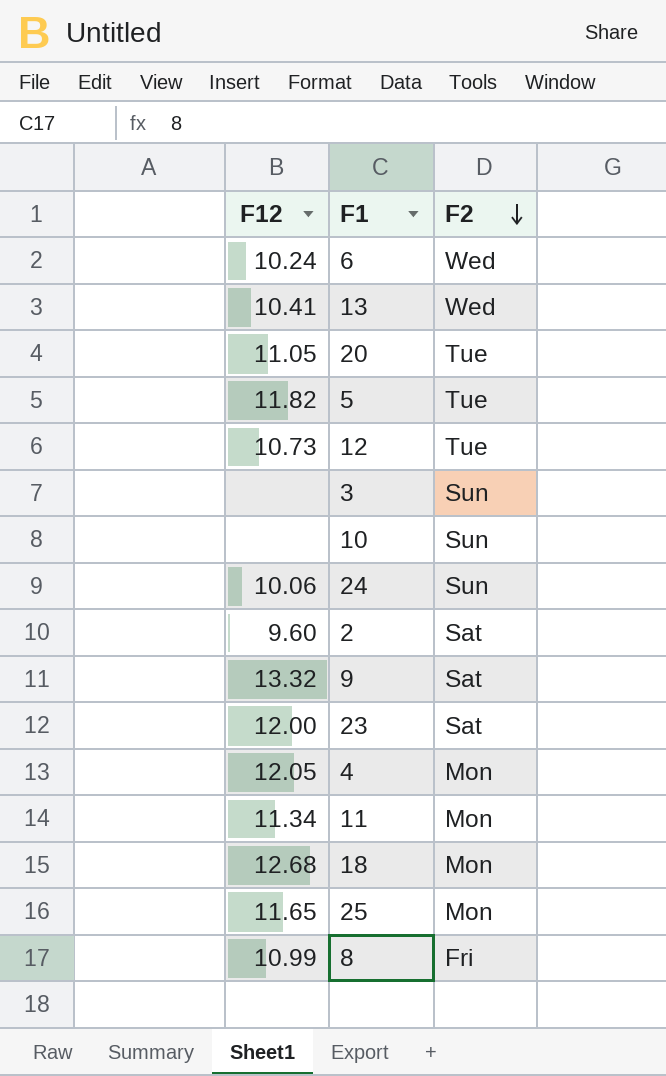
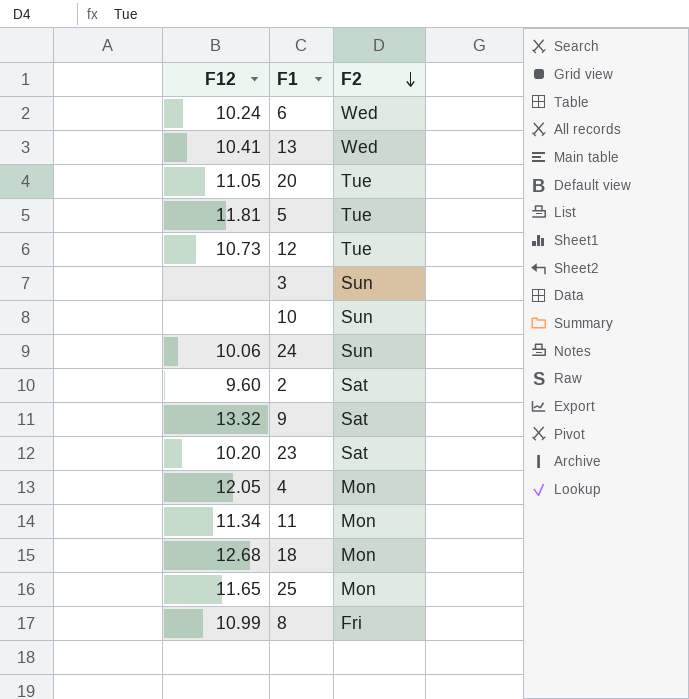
5 | F12: 11.82 -> 11.81
23 | F12: 12.00 -> 10.20

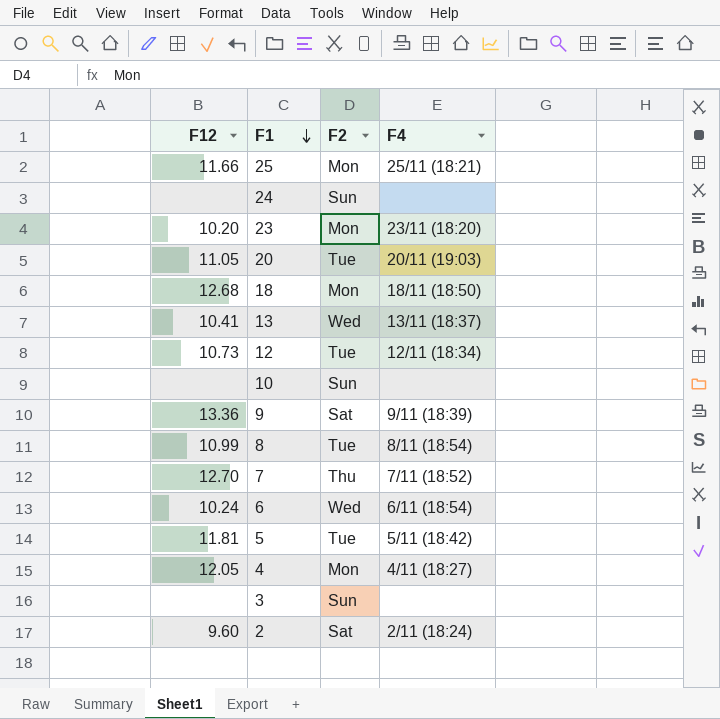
row order: F2 descending -> F1 descending
column F4 | position: none -> 4
row 11: 11.34 | Mon -> none
25 | F12: 11.65 -> 11.66
24 | F12: 10.06 -> none
23 | F2: Sat -> Mon
9 | F12: 13.32 -> 13.36
8 | F2: Fri -> Tue
row 7: none -> 12.70 | Thu | 7/11 (18:52)

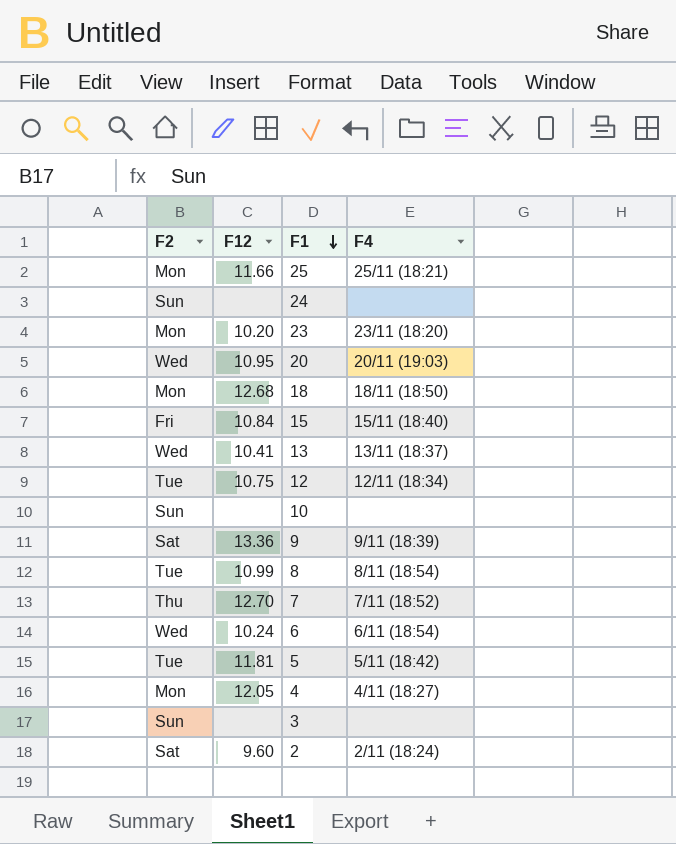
column F2 | position: 3 -> 1
20 | F2: Tue -> Wed
20 | F12: 11.05 -> 10.95
row 15: none -> Fri | 10.84 | 15/11 (18:40)
12 | F12: 10.73 -> 10.75

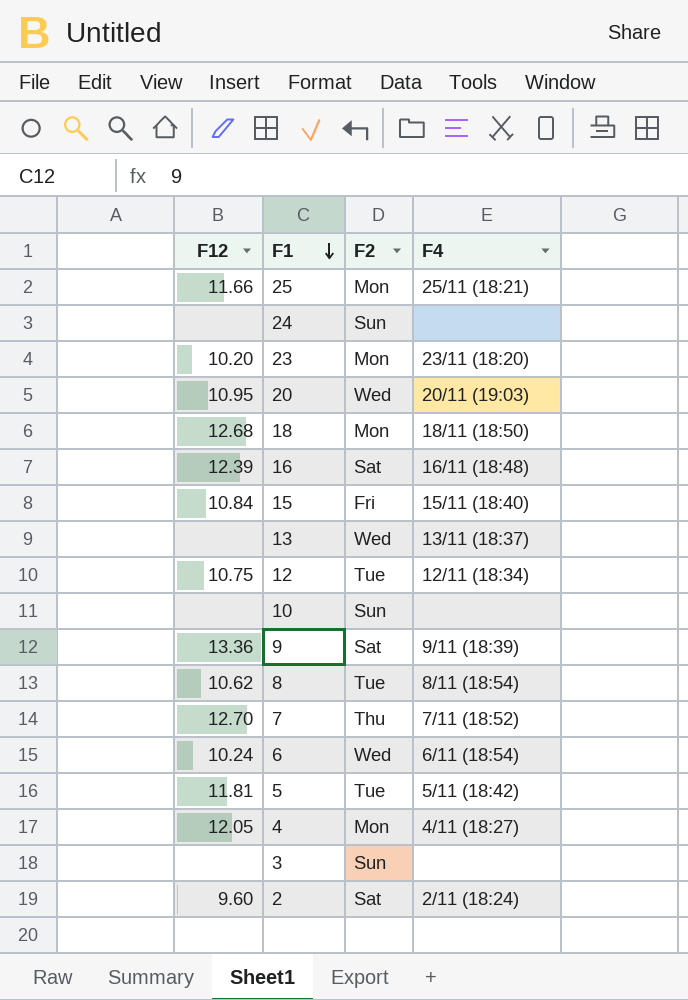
column F2 | position: 1 -> 3
row 16: none -> 12.39 | Sat | 16/11 (18:48)
13 | F12: 10.41 -> none
8 | F12: 10.99 -> 10.62

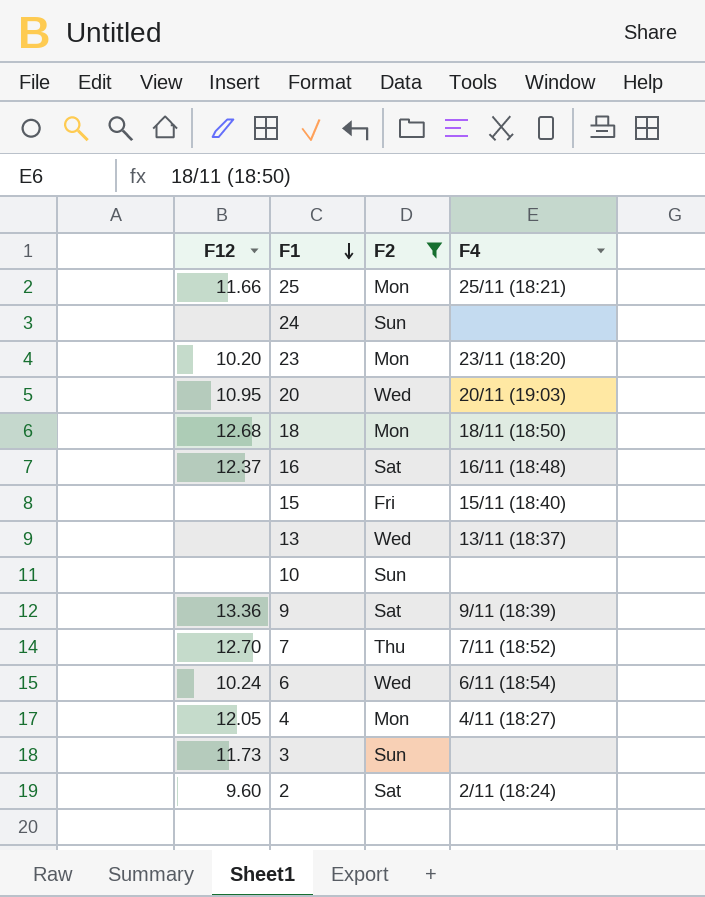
filter: none -> F2 != Tue
16 | F12: 12.39 -> 12.37
15 | F12: 10.84 -> none
3 | F12: none -> 11.73

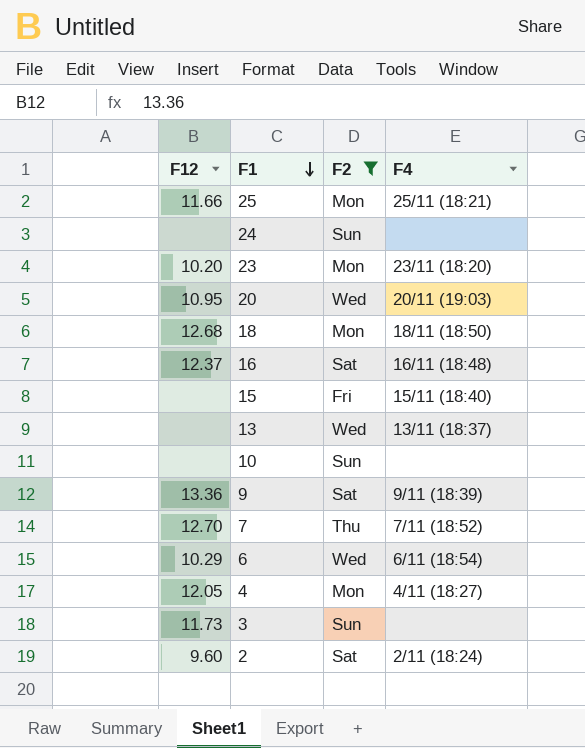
6 | F12: 10.24 -> 10.29

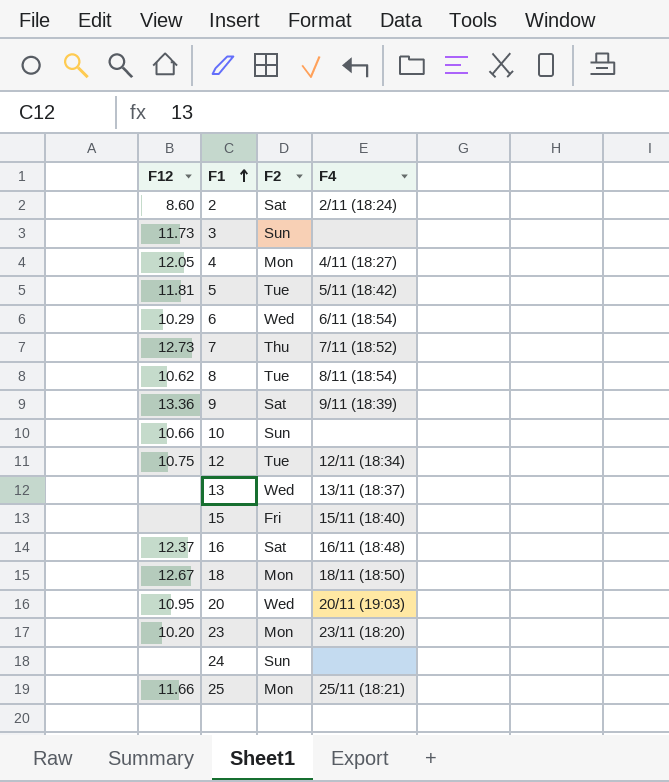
filter: F2 != Tue -> none
row order: F1 descending -> F1 ascending
2 | F12: 9.60 -> 8.60
7 | F12: 12.70 -> 12.73
10 | F12: none -> 10.66
18 | F12: 12.68 -> 12.67

